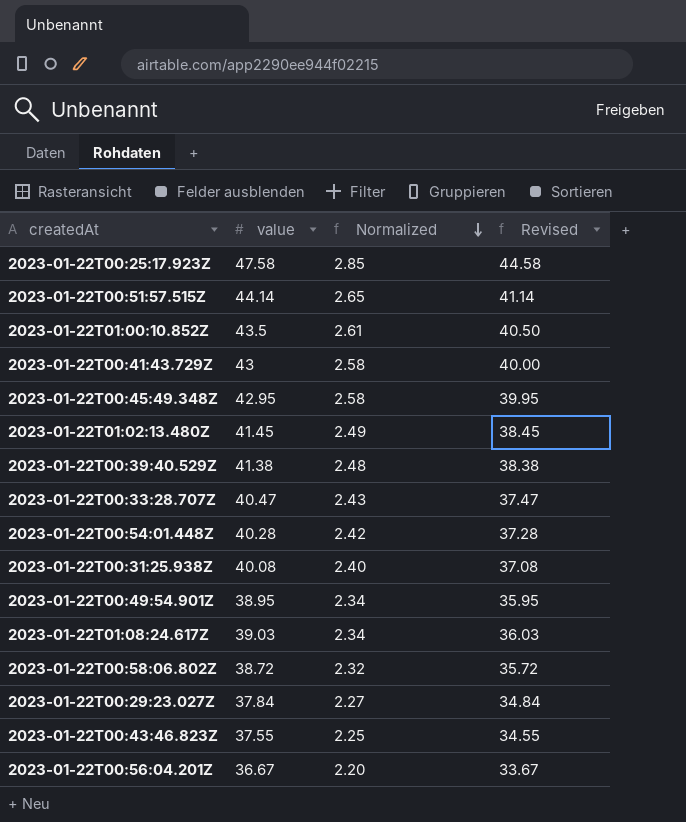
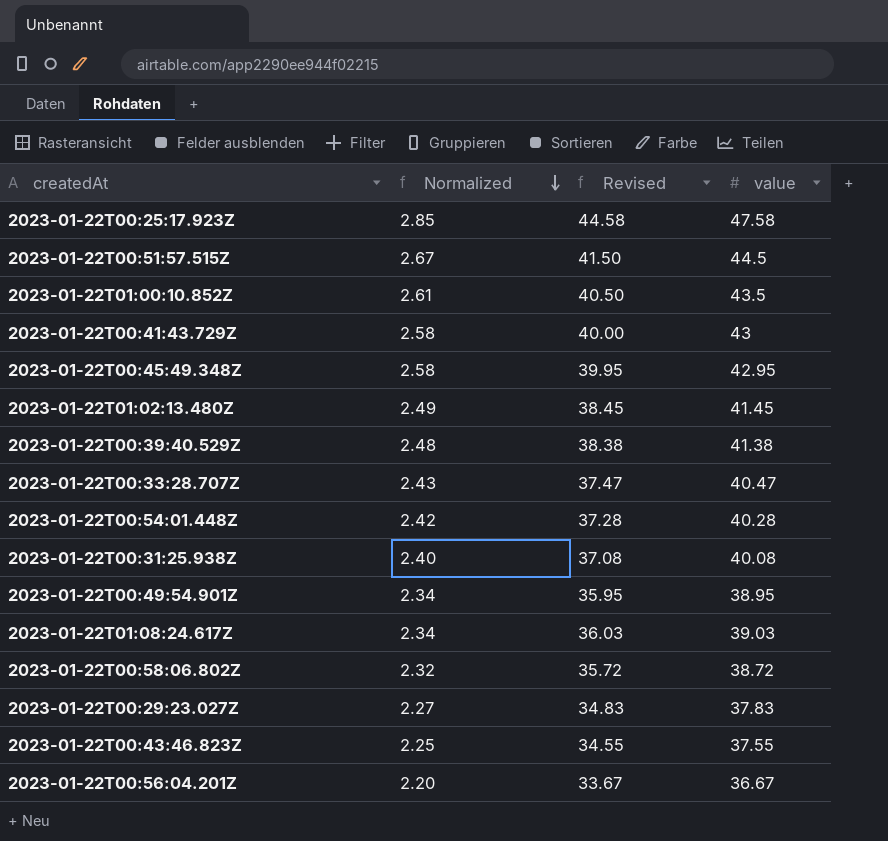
column value | position: 2 -> 4
2023-01-22T00:51:57.515Z | Normalized: 2.65 -> 2.67
2023-01-22T00:51:57.515Z | Revised: 41.14 -> 41.50
2023-01-22T00:51:57.515Z | value: 44.14 -> 44.5
2023-01-22T00:29:23.027Z | Revised: 34.84 -> 34.83
2023-01-22T00:29:23.027Z | value: 37.84 -> 37.83

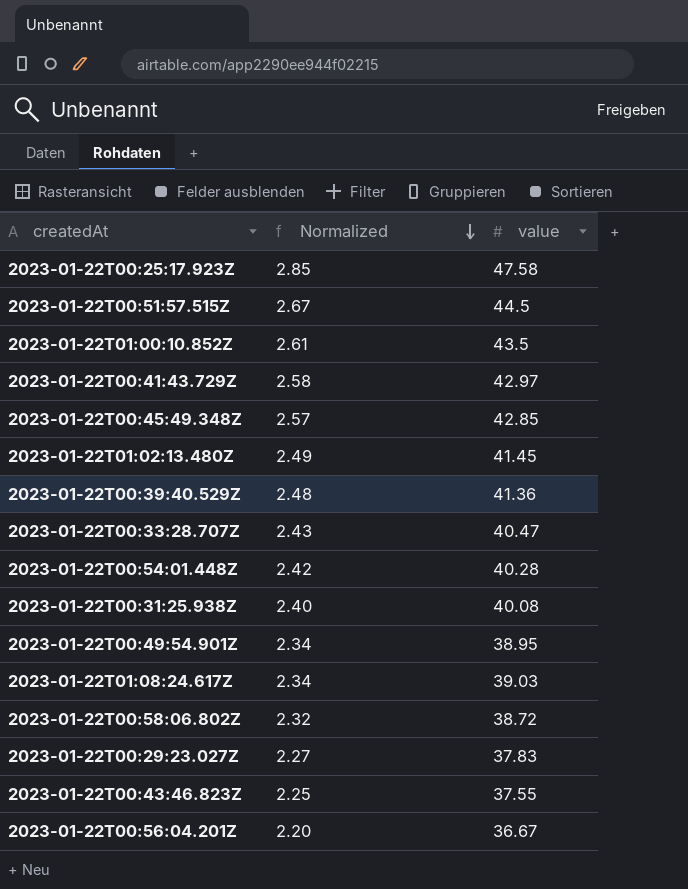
column Revised | formula: [value] - 3 -> none
2023-01-22T00:41:43.729Z | value: 43 -> 42.97
2023-01-22T00:45:49.348Z | Normalized: 2.58 -> 2.57
2023-01-22T00:45:49.348Z | value: 42.95 -> 42.85
2023-01-22T00:39:40.529Z | value: 41.38 -> 41.36

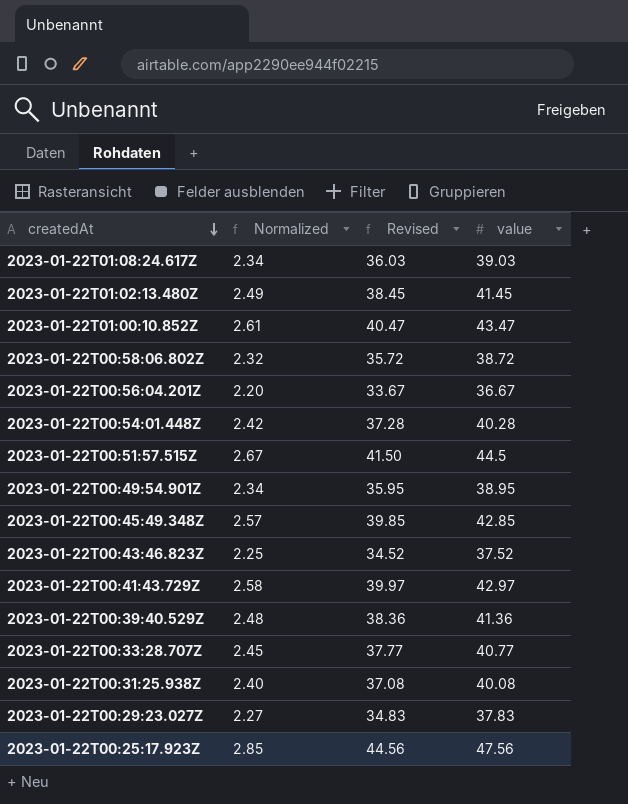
row order: Normalized descending -> createdAt descending
column Revised | formula: none -> [value] - 3
2023-01-22T01:00:10.852Z | value: 43.5 -> 43.47
2023-01-22T00:43:46.823Z | value: 37.55 -> 37.52
2023-01-22T00:33:28.707Z | Normalized: 2.43 -> 2.45
2023-01-22T00:33:28.707Z | value: 40.47 -> 40.77
2023-01-22T00:25:17.923Z | value: 47.58 -> 47.56

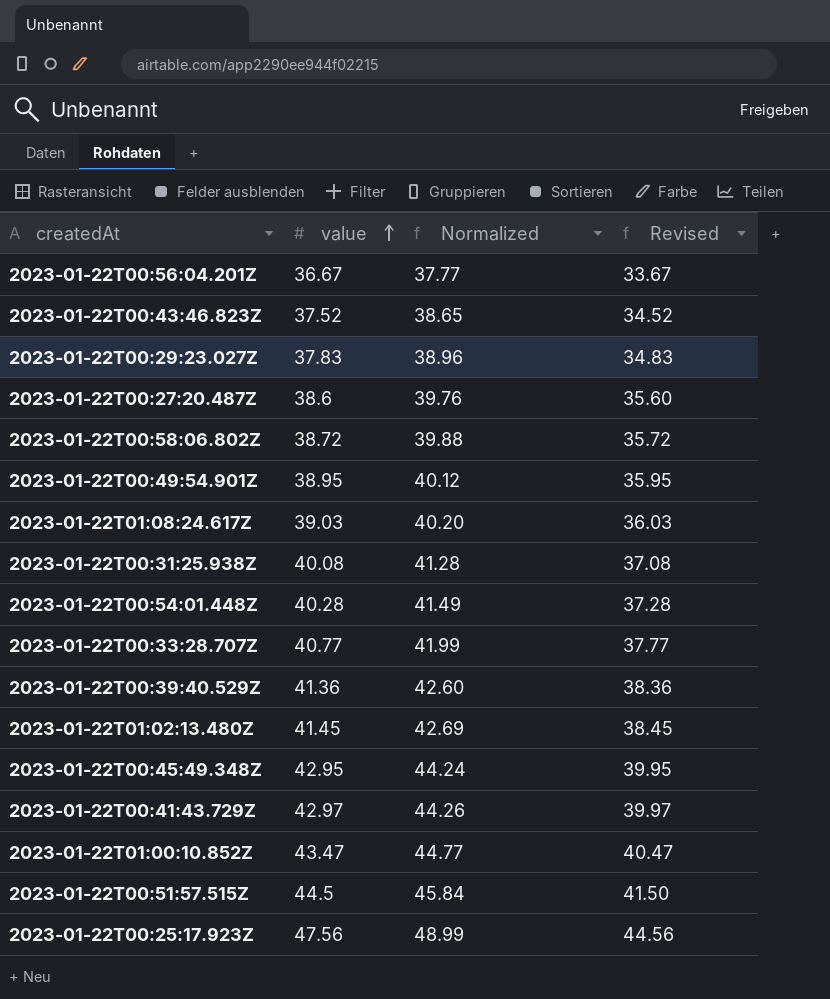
row order: createdAt descending -> value ascending
column value | position: 4 -> 2
column Normalized | formula: [value] * 0.06 -> [value] * 1.03
row 2023-01-22T00:27:20.487Z: none -> 38.6 | 39.76 | 35.60
2023-01-22T00:45:49.348Z | value: 42.85 -> 42.95
2023-01-22T00:45:49.348Z | Revised: 39.85 -> 39.95

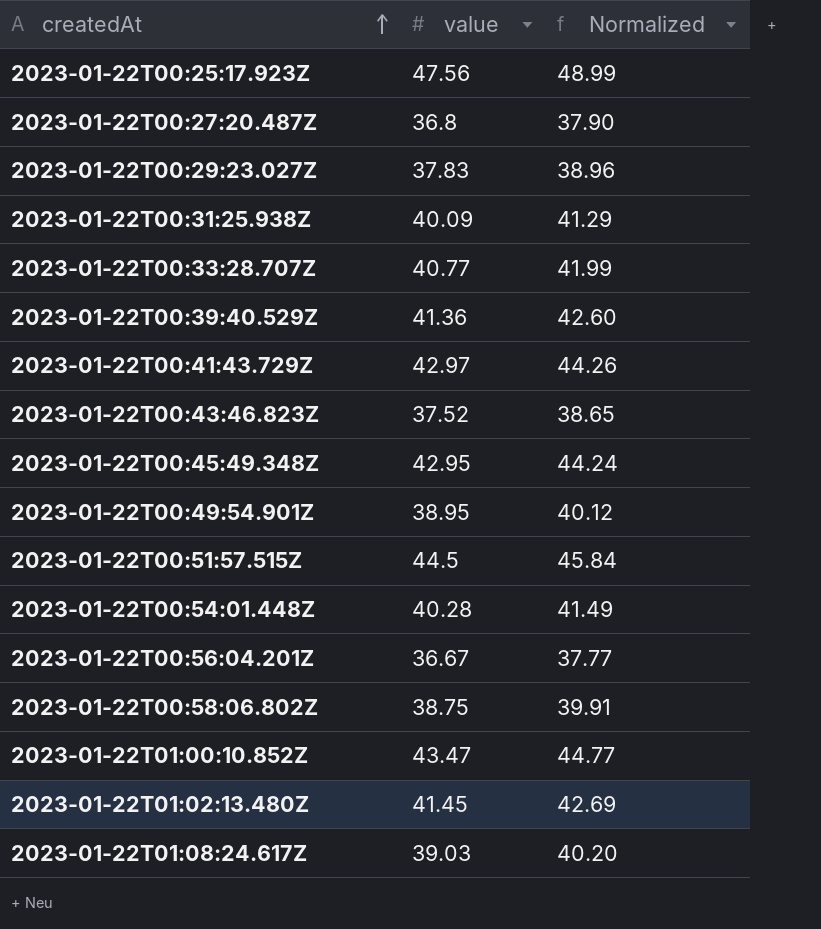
row order: value ascending -> createdAt ascending
column Revised | formula: [value] - 3 -> none
2023-01-22T00:27:20.487Z | value: 38.6 -> 36.8
2023-01-22T00:27:20.487Z | Normalized: 39.76 -> 37.90
2023-01-22T00:31:25.938Z | value: 40.08 -> 40.09
2023-01-22T00:31:25.938Z | Normalized: 41.28 -> 41.29
2023-01-22T00:58:06.802Z | value: 38.72 -> 38.75
2023-01-22T00:58:06.802Z | Normalized: 39.88 -> 39.91

